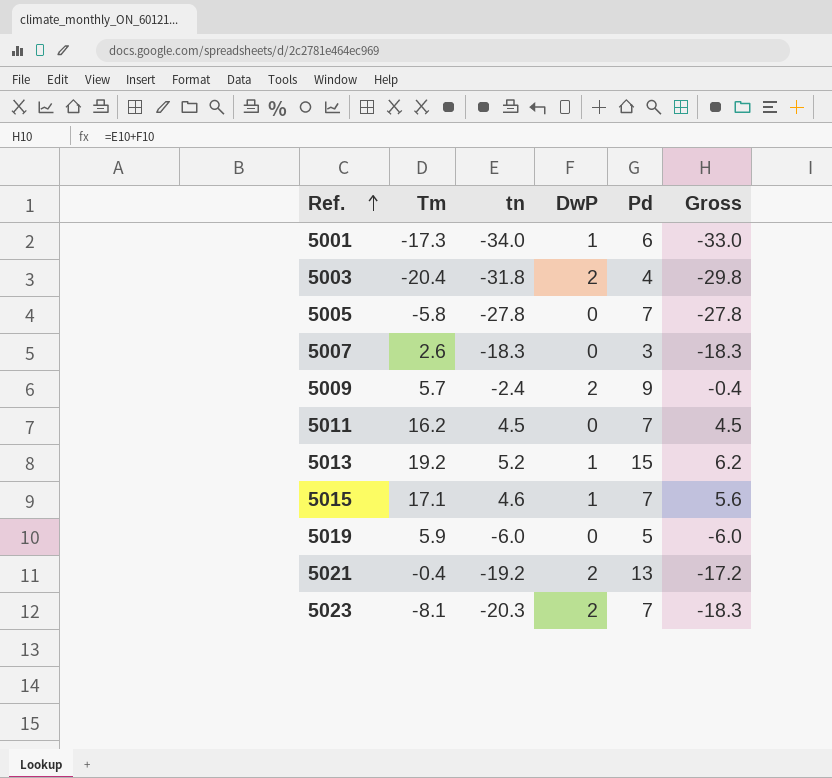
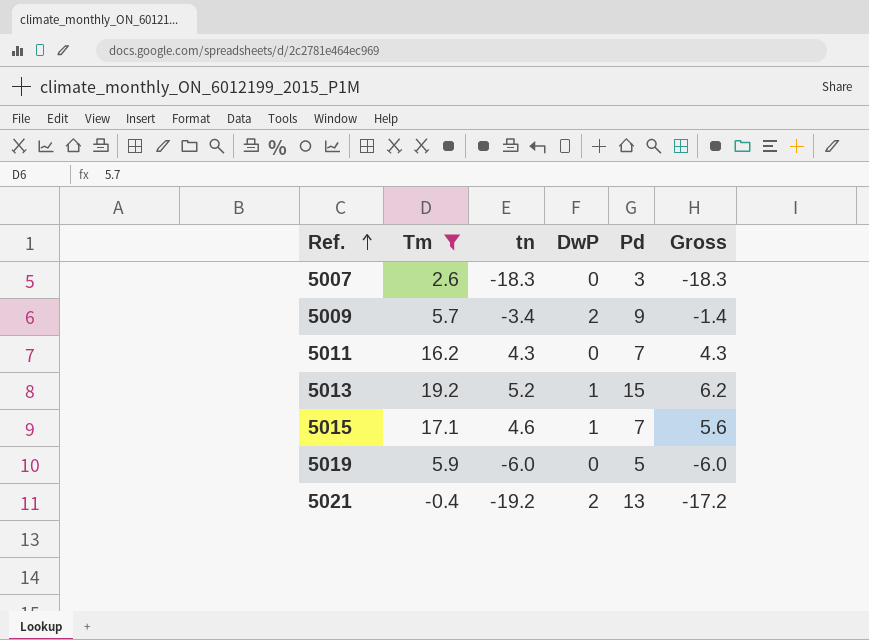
filter: none -> Tm >= -0.4
5009 | tn: -2.4 -> -3.4
5009 | Gross: -0.4 -> -1.4
5011 | tn: 4.5 -> 4.3
5011 | Gross: 4.5 -> 4.3

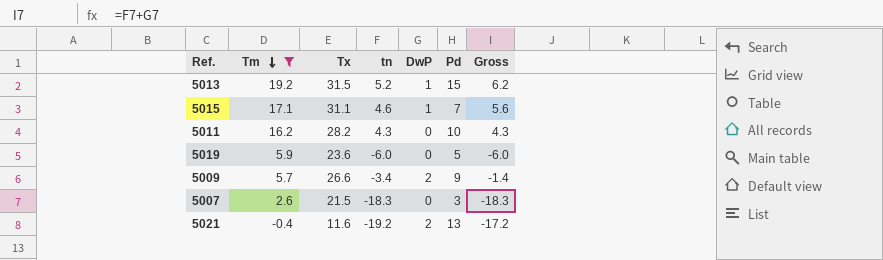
row order: Ref. ascending -> Tm descending
column Tx | position: none -> 3
5011 | Pd: 7 -> 10

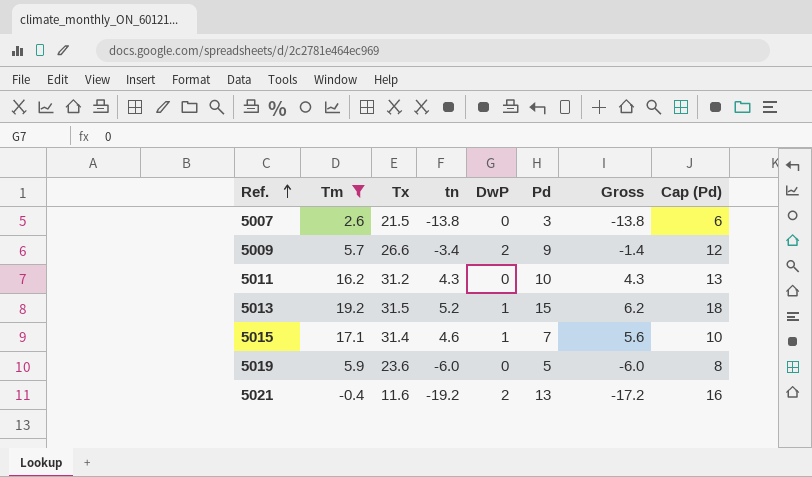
row order: Tm descending -> Ref. ascending
column Cap (Pd) | formula: none -> [Pd] + 3
5007 | tn: -18.3 -> -13.8
5007 | Gross: -18.3 -> -13.8
5011 | Tx: 28.2 -> 31.2
5015 | Tx: 31.1 -> 31.4

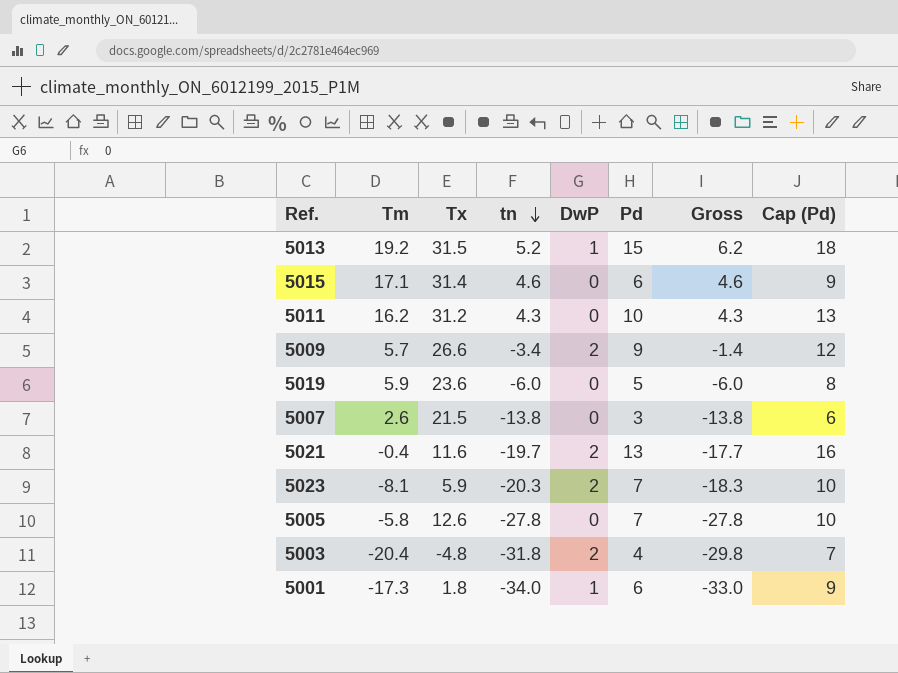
filter: Tm >= -0.4 -> none
row order: Ref. ascending -> tn descending
5015 | DwP: 1 -> 0
5015 | Pd: 7 -> 6
5015 | Gross: 5.6 -> 4.6
5015 | Cap (Pd): 10 -> 9
5021 | tn: -19.2 -> -19.7
5021 | Gross: -17.2 -> -17.7

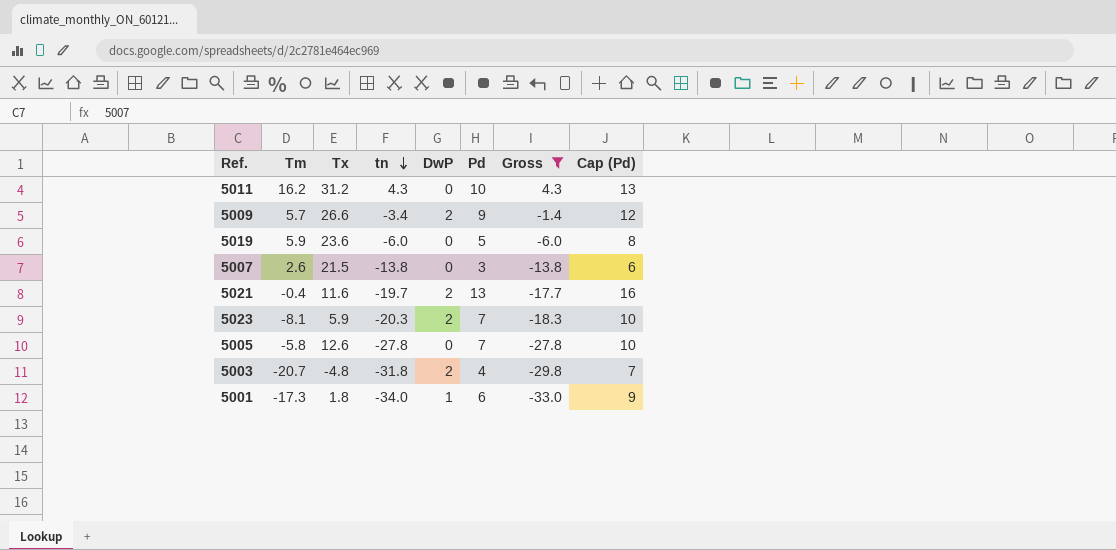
filter: none -> Gross <= 4.3
5003 | Tm: -20.4 -> -20.7

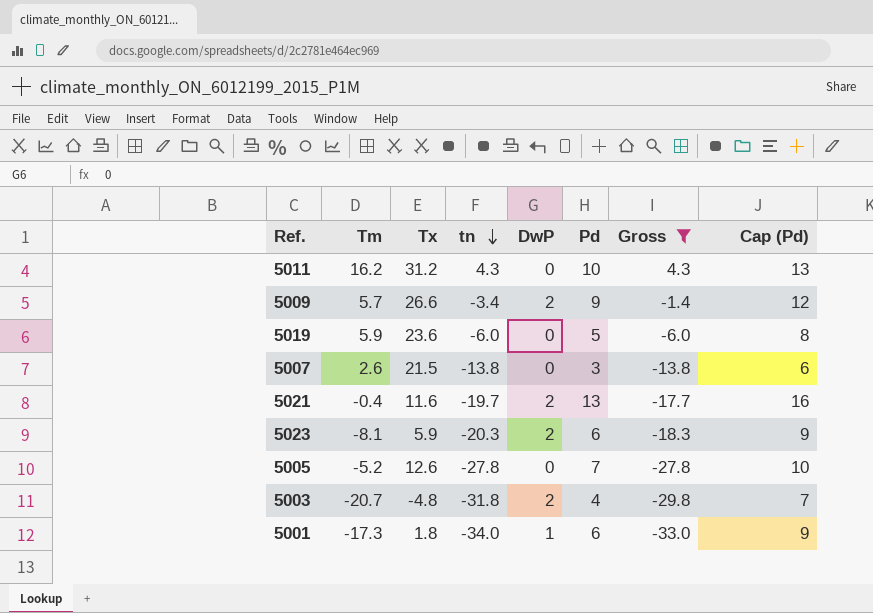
5023 | Pd: 7 -> 6
5023 | Cap (Pd): 10 -> 9
5005 | Tm: -5.8 -> -5.2

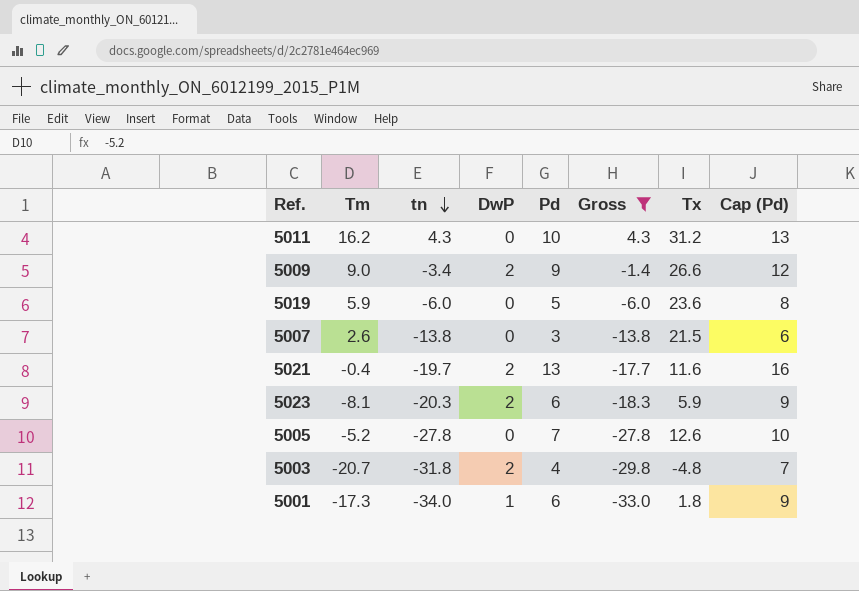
column Tx | position: 3 -> 7
5009 | Tm: 5.7 -> 9.0

